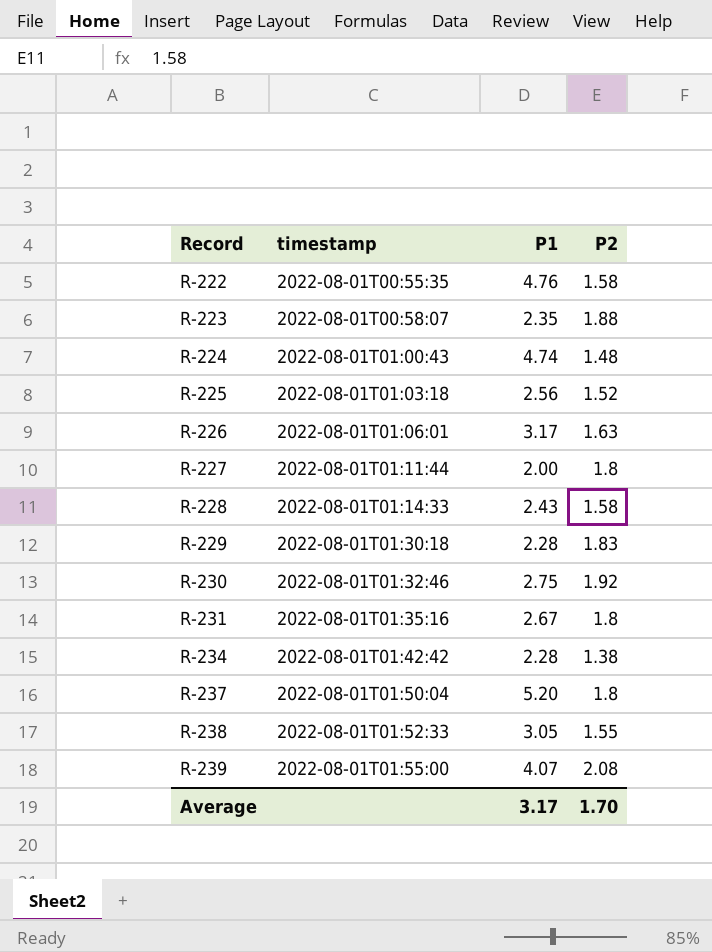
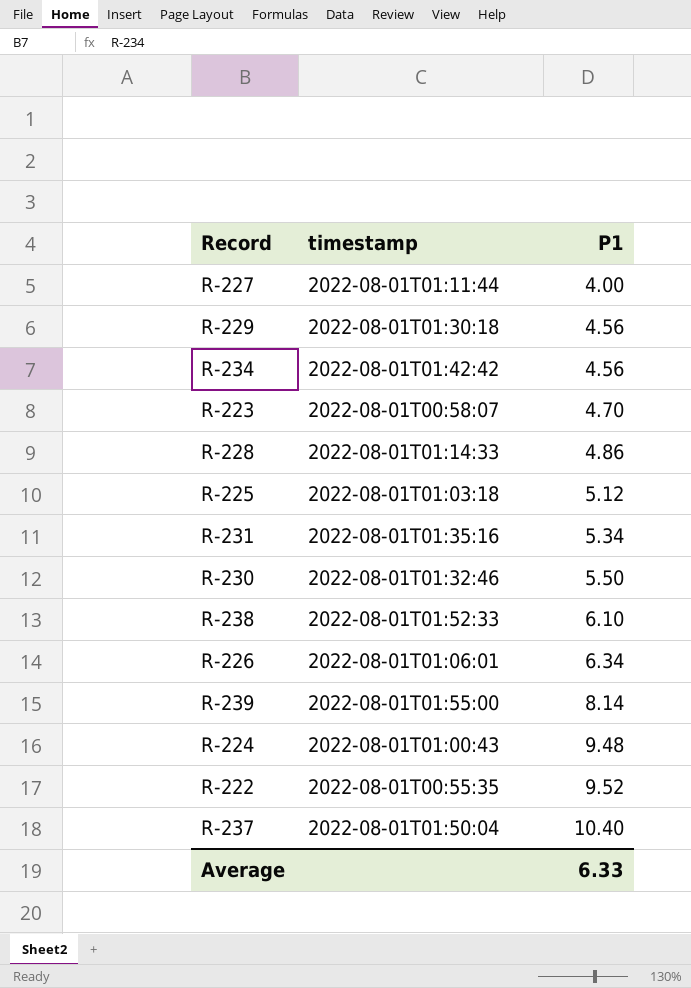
row order: Record ascending -> P1 ascending
column P2 | position: 4 -> none
R-227 | P1: 2.00 -> 4.00
R-229 | P1: 2.28 -> 4.56
R-234 | P1: 2.28 -> 4.56
R-223 | P1: 2.35 -> 4.70
R-228 | P1: 2.43 -> 4.86
R-225 | P1: 2.56 -> 5.12
R-231 | P1: 2.67 -> 5.34
R-230 | P1: 2.75 -> 5.50
R-238 | P1: 3.05 -> 6.10
R-226 | P1: 3.17 -> 6.34
R-239 | P1: 4.07 -> 8.14
R-224 | P1: 4.74 -> 9.48
R-222 | P1: 4.76 -> 9.52
R-237 | P1: 5.20 -> 10.40
Average | P1: 3.17 -> 6.33

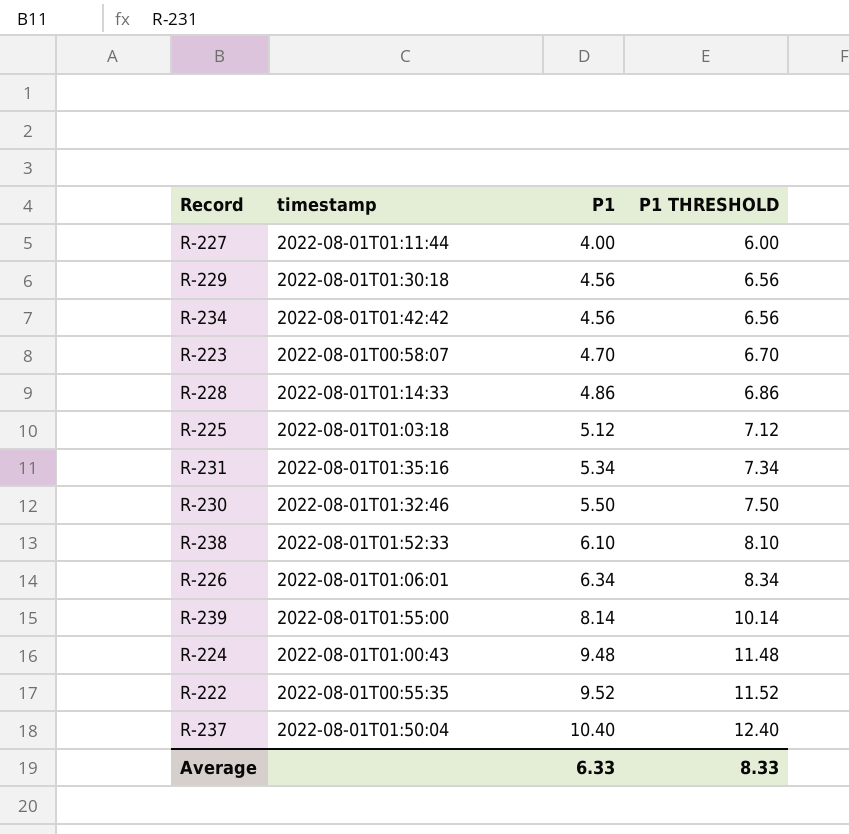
column P1 THRESHOLD | formula: none -> [P1] + 2

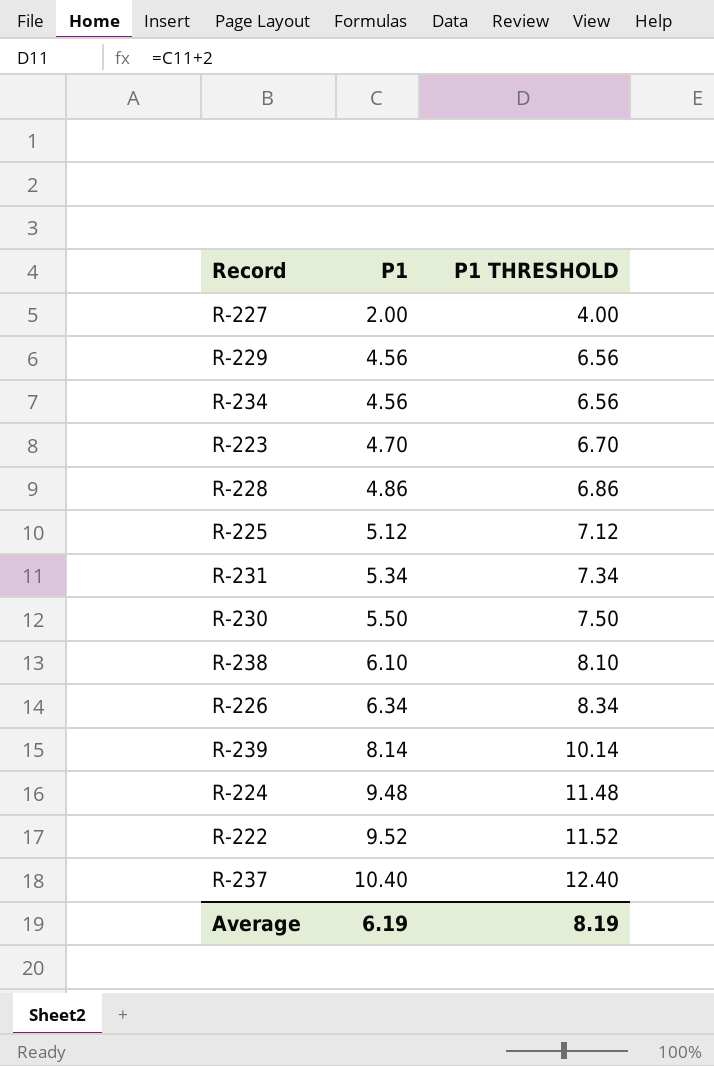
column timestamp | position: 2 -> none
R-227 | P1: 4.00 -> 2.00
R-227 | P1 THRESHOLD: 6.00 -> 4.00
Average | P1: 6.33 -> 6.19
Average | P1 THRESHOLD: 8.33 -> 8.19

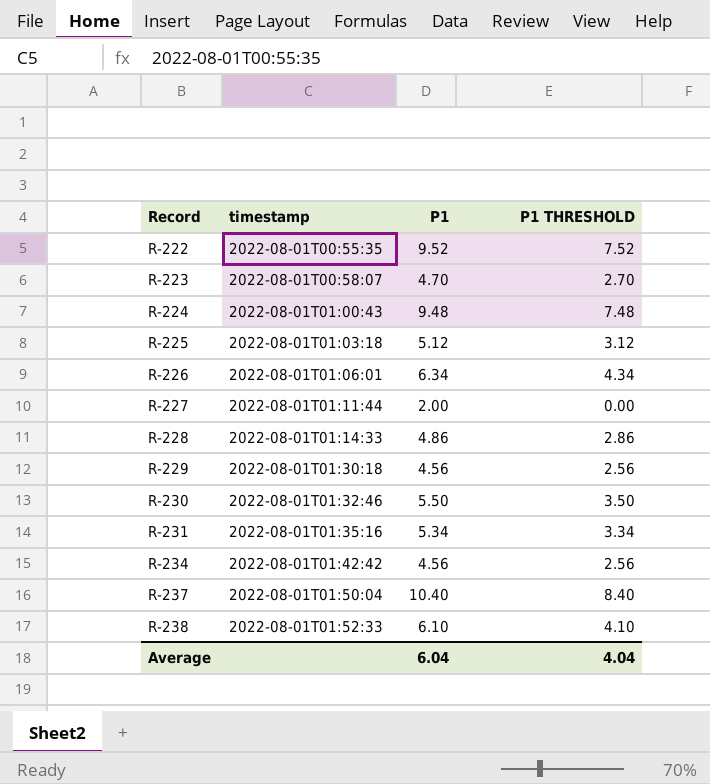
row order: P1 ascending -> Record ascending
column timestamp | position: none -> 2
column P1 THRESHOLD | formula: [P1] + 2 -> [P1] - 2
row R-239: 8.14 | 10.14 -> none
Average | P1: 6.19 -> 6.04
Average | P1 THRESHOLD: 8.19 -> 4.04

